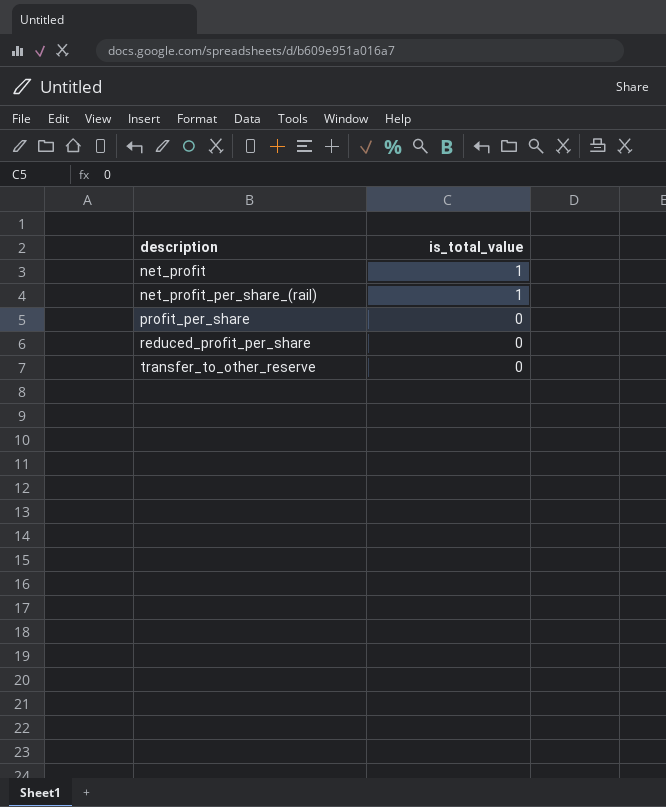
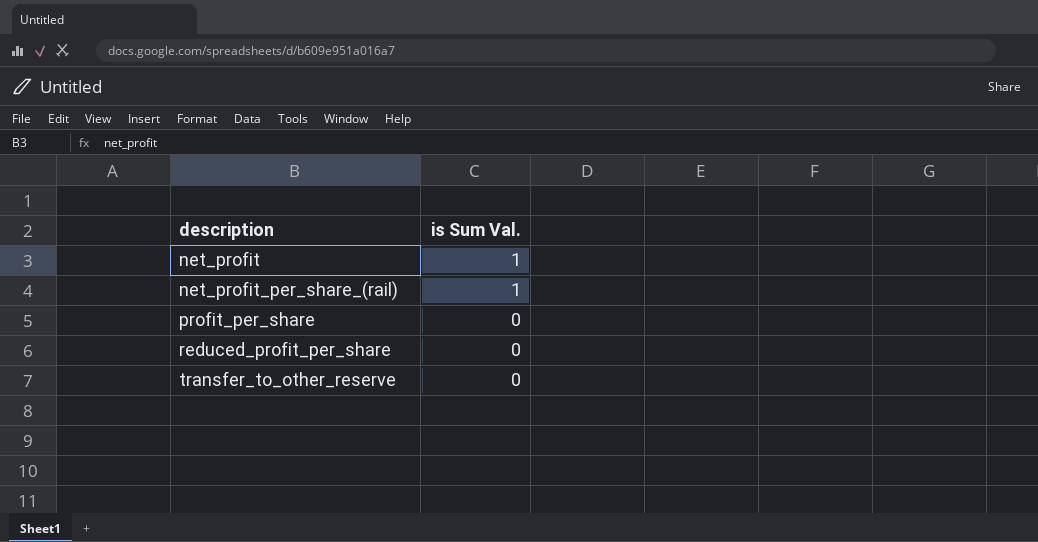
column name: is_total_value -> is Sum Val.

